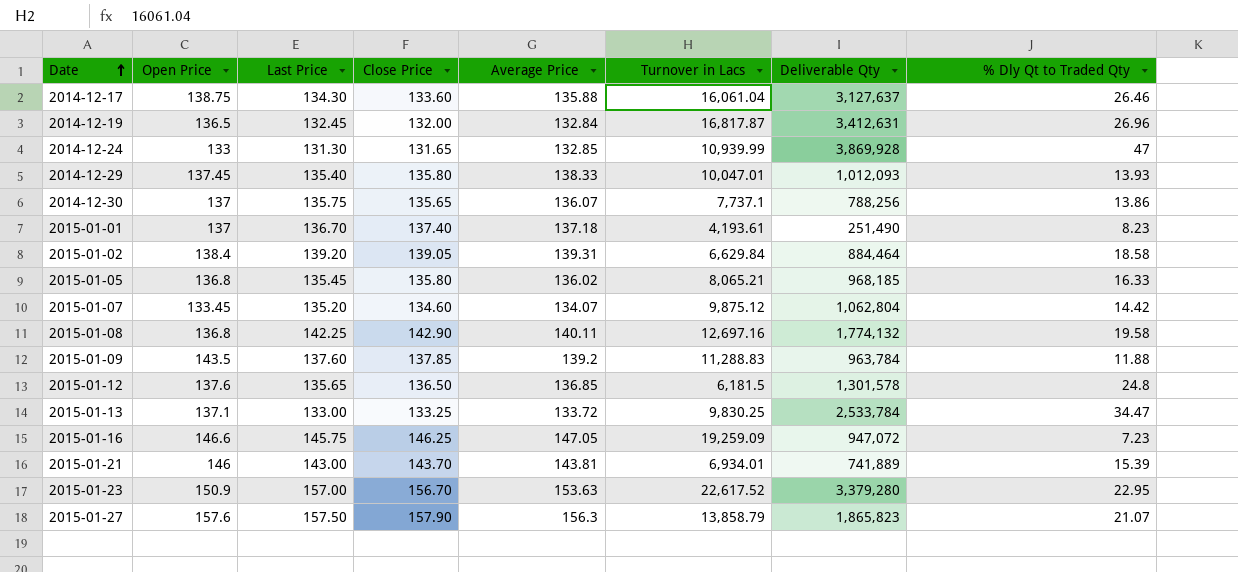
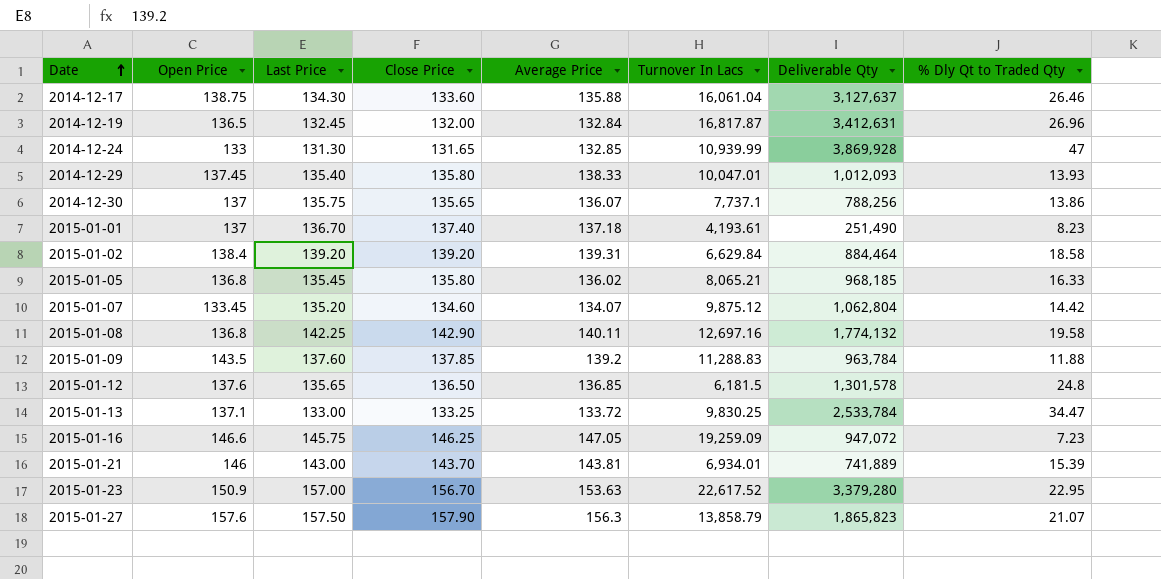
column name: Turnover in Lacs -> Turnover In Lacs
2015-01-02 | Close Price: 139.05 -> 139.20

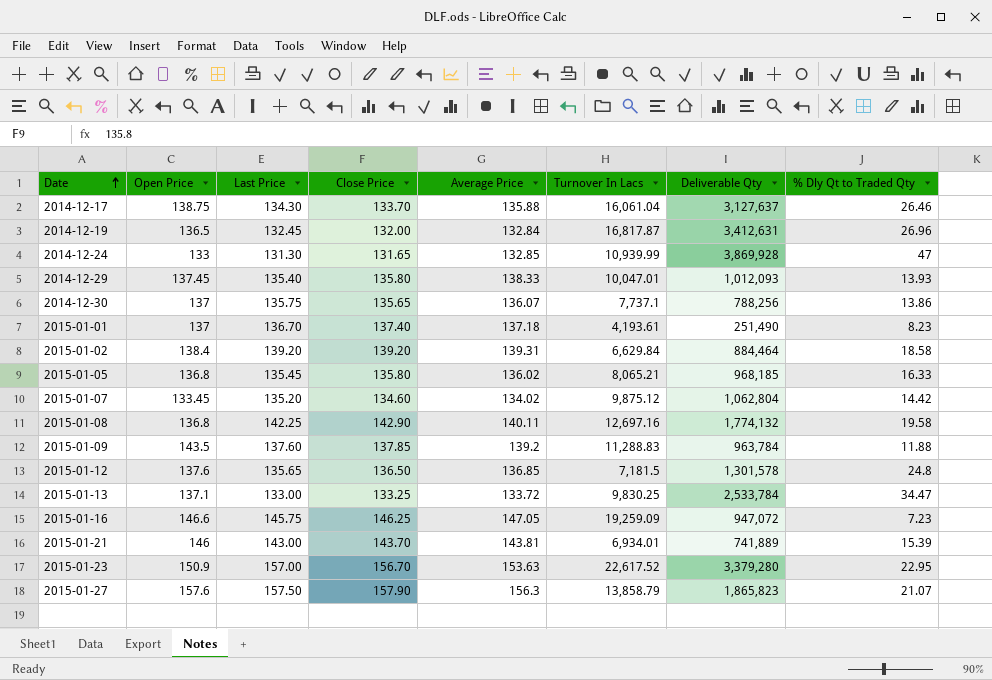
2014-12-17 | Close Price: 133.60 -> 133.70
2015-01-07 | Average Price: 134.07 -> 134.02
2015-01-12 | Turnover In Lacs: 6,181.5 -> 7,181.5

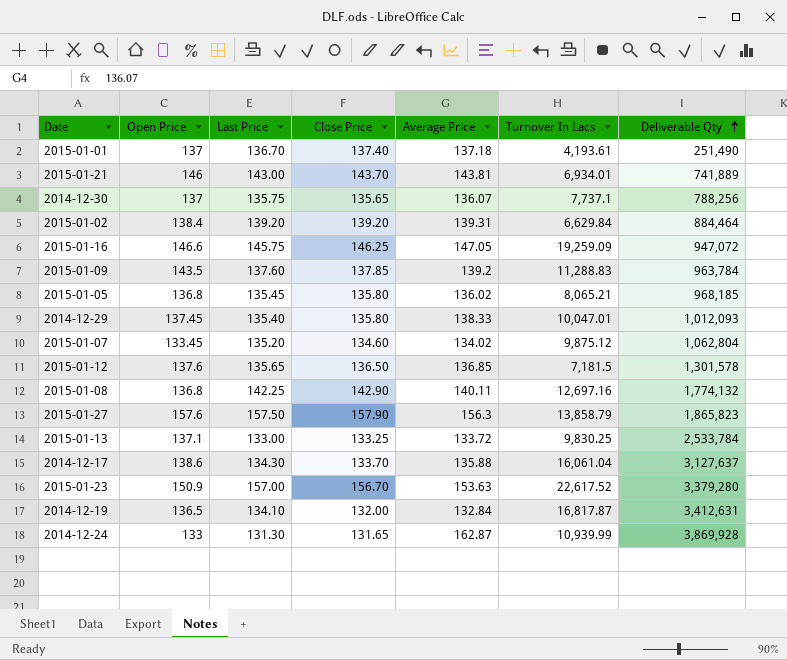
row order: Date ascending -> Deliverable Qty ascending
column % Dly Qt to Traded Qty | position: 8 -> none
2014-12-17 | Open Price: 138.75 -> 138.6
2014-12-19 | Last Price: 132.45 -> 134.10
2014-12-24 | Average Price: 132.85 -> 162.87

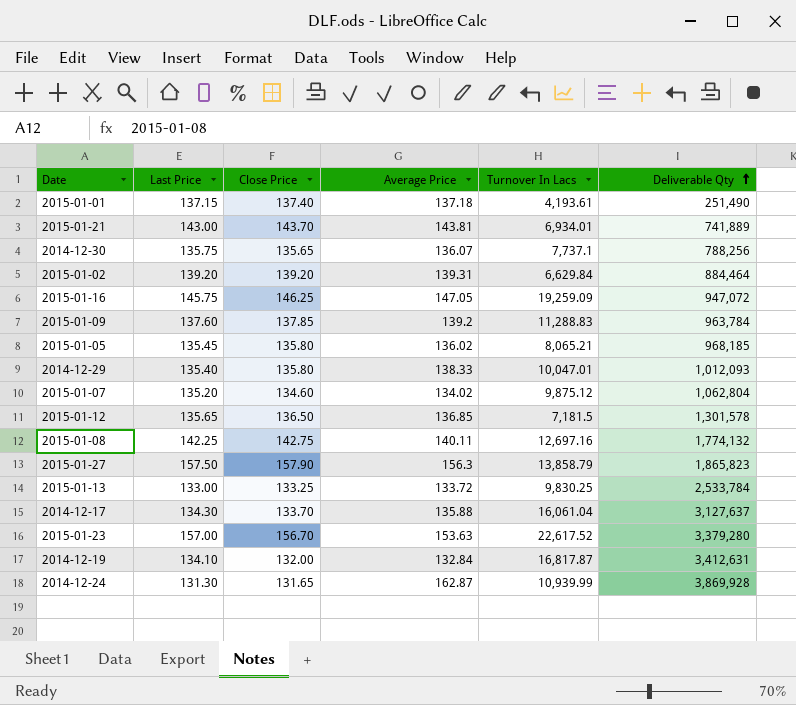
column Open Price | position: 2 -> none
2015-01-01 | Last Price: 136.70 -> 137.15
2015-01-08 | Close Price: 142.90 -> 142.75

